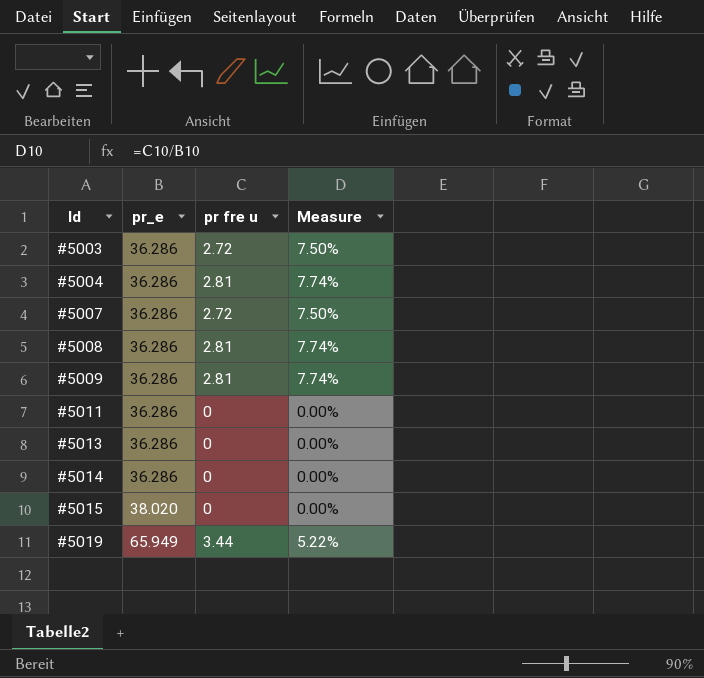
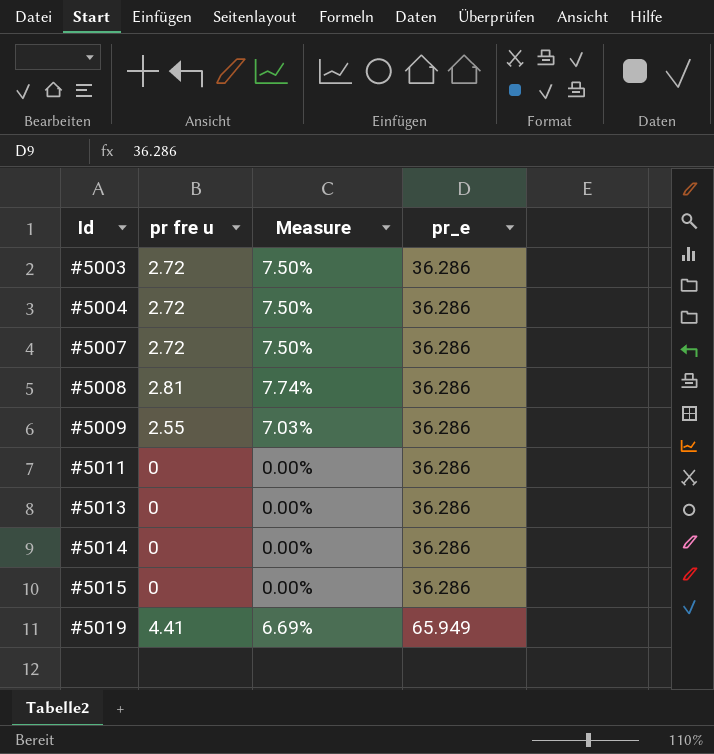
column pr_e | position: 2 -> 4
#5004 | pr fre u: 2.81 -> 2.72
#5004 | Measure: 7.74% -> 7.50%
#5009 | pr fre u: 2.81 -> 2.55
#5009 | Measure: 7.74% -> 7.03%
#5015 | pr_e: 38.020 -> 36.286
#5019 | pr fre u: 3.44 -> 4.41
#5019 | Measure: 5.22% -> 6.69%

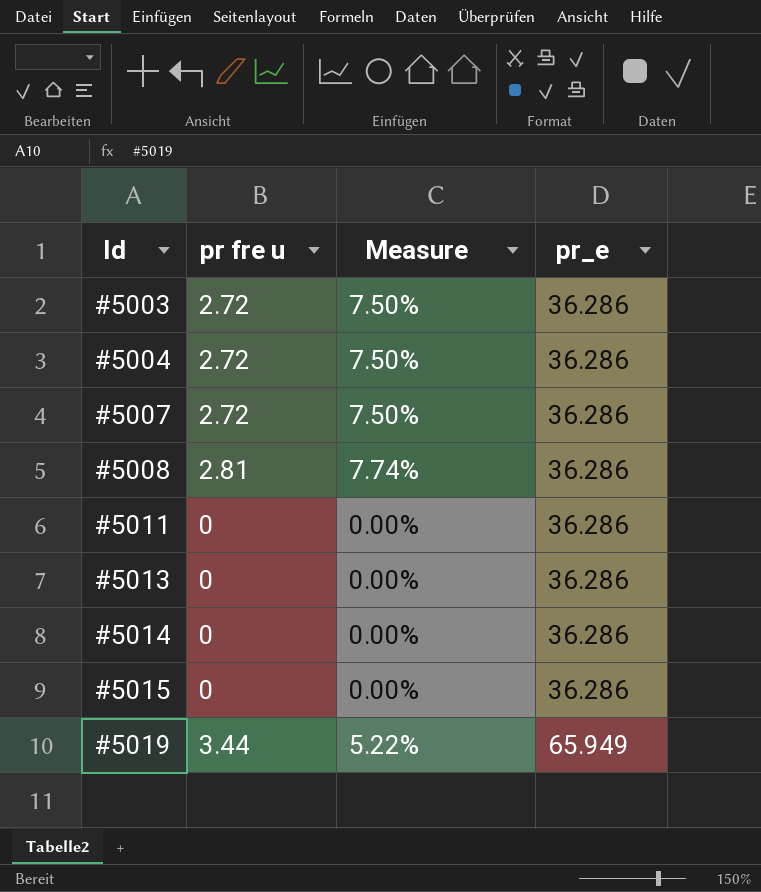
row #5009: 2.55 | 7.03% | 36.286 -> none
#5019 | pr fre u: 4.41 -> 3.44
#5019 | Measure: 6.69% -> 5.22%

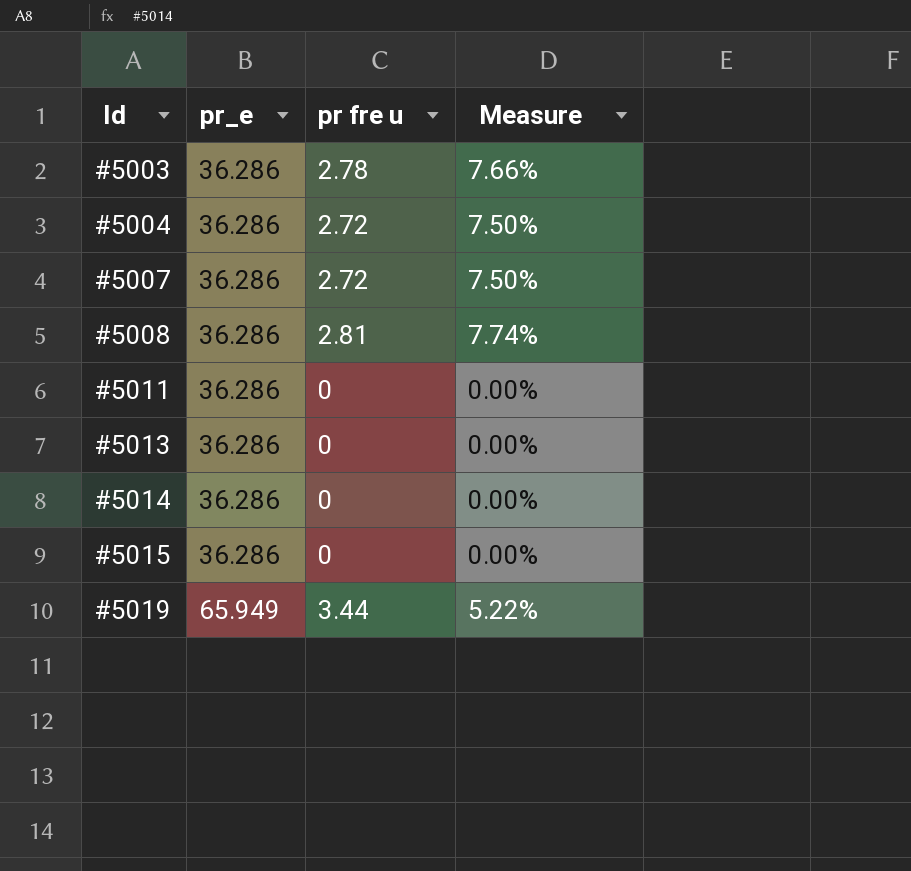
column pr_e | position: 4 -> 2
#5003 | pr fre u: 2.72 -> 2.78
#5003 | Measure: 7.50% -> 7.66%

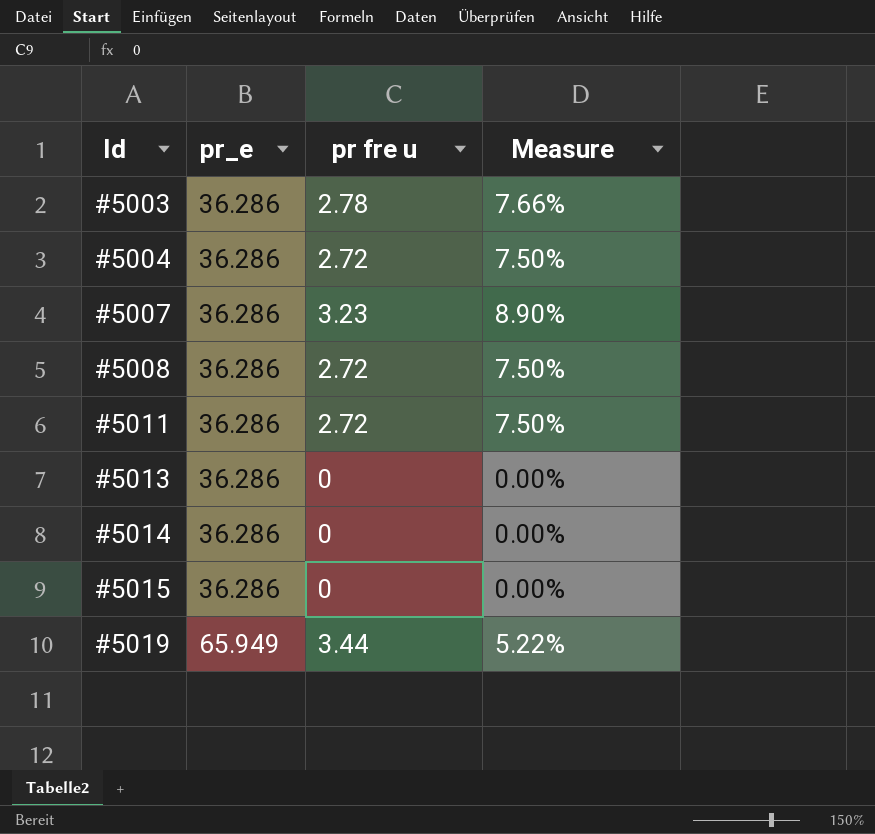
#5007 | pr fre u: 2.72 -> 3.23
#5007 | Measure: 7.50% -> 8.90%
#5008 | pr fre u: 2.81 -> 2.72
#5008 | Measure: 7.74% -> 7.50%
#5011 | pr fre u: 0 -> 2.72
#5011 | Measure: 0.00% -> 7.50%

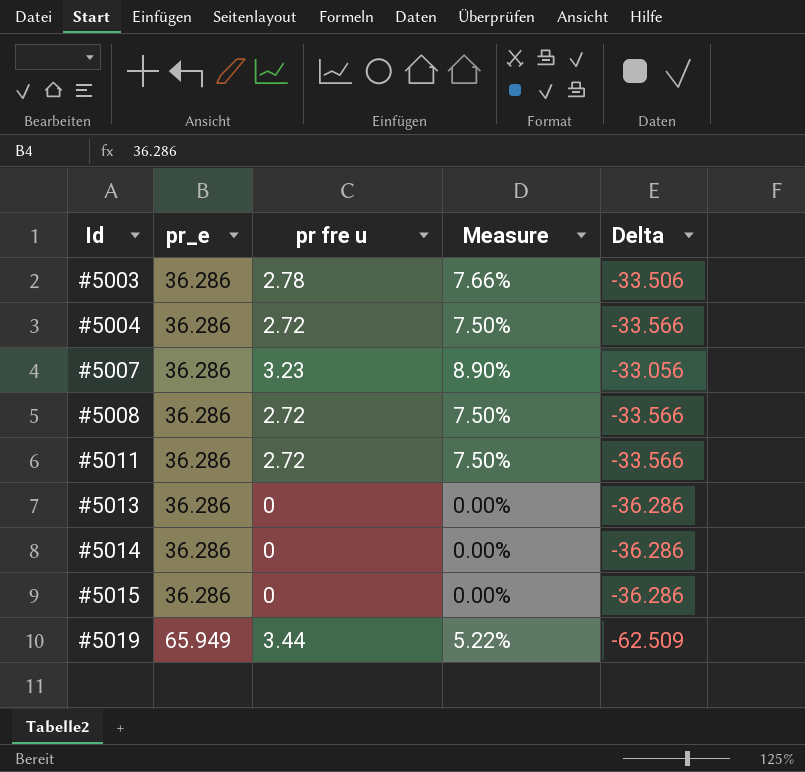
column Delta | formula: none -> [pr fre u] - [pr_e]

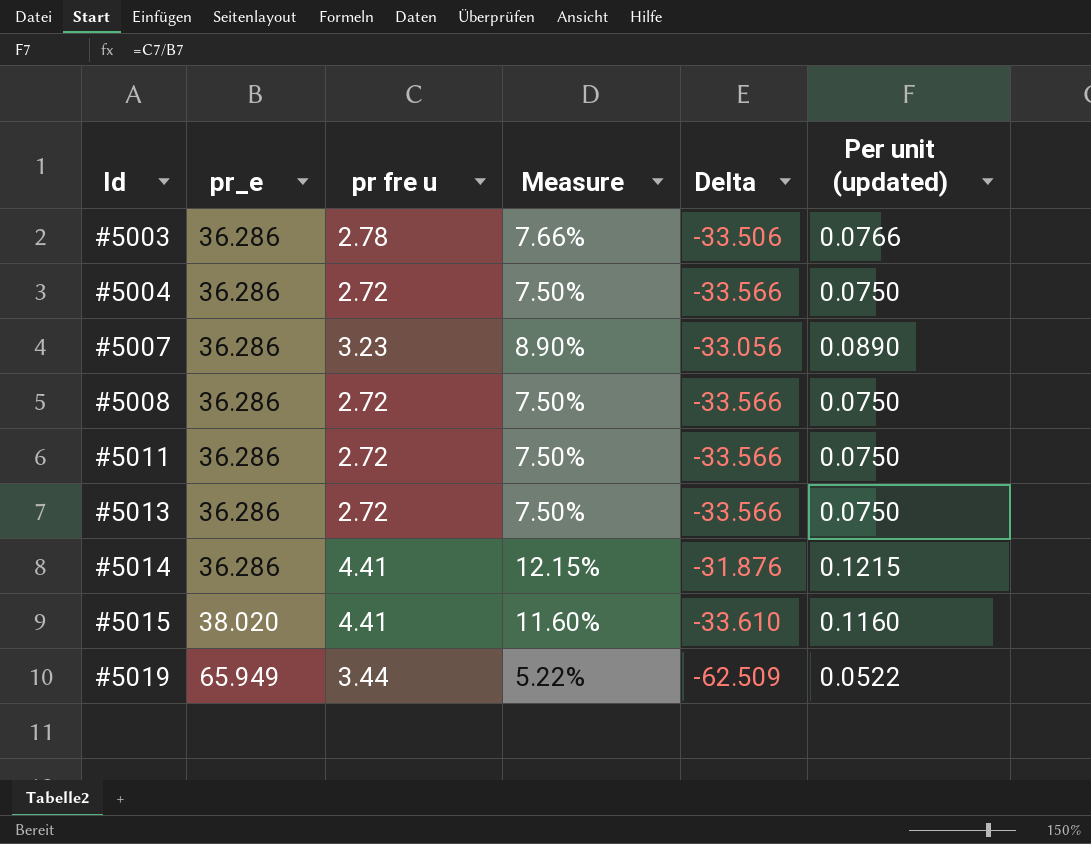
column Per unit (updated) | formula: none -> [pr fre u] / [pr_e]
#5013 | pr fre u: 0 -> 2.72
#5013 | Measure: 0.00% -> 7.50%
#5013 | Delta: -36.286 -> -33.566
#5014 | pr fre u: 0 -> 4.41
#5014 | Measure: 0.00% -> 12.15%
#5014 | Delta: -36.286 -> -31.876
#5015 | pr_e: 36.286 -> 38.020
#5015 | pr fre u: 0 -> 4.41
#5015 | Measure: 0.00% -> 11.60%
#5015 | Delta: -36.286 -> -33.610

